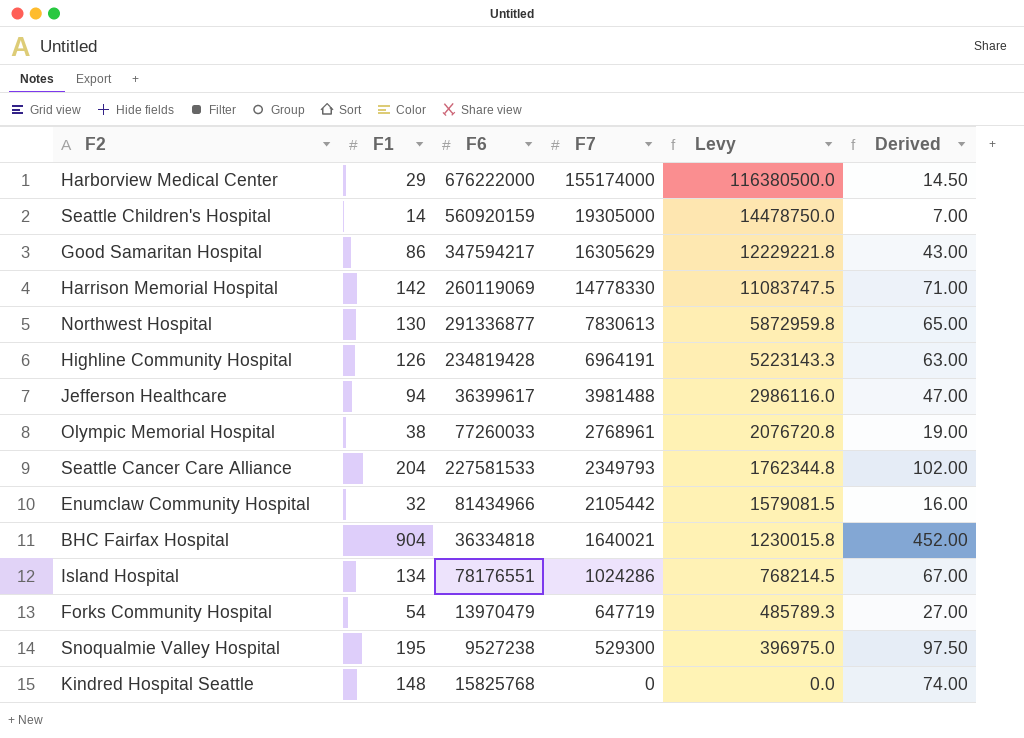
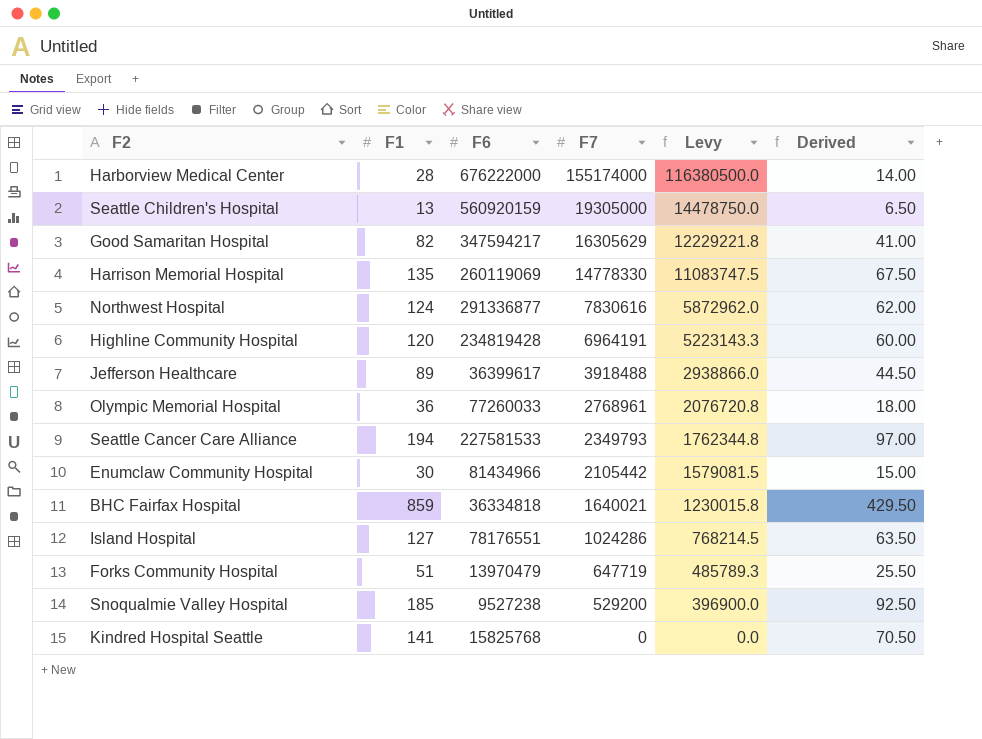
Harborview Medical Center | F1: 29 -> 28
Harborview Medical Center | Derived: 14.50 -> 14.00
Seattle Children's Hospital | F1: 14 -> 13
Seattle Children's Hospital | Derived: 7.00 -> 6.50
Good Samaritan Hospital | F1: 86 -> 82
Good Samaritan Hospital | Derived: 43.00 -> 41.00
Harrison Memorial Hospital | F1: 142 -> 135
Harrison Memorial Hospital | Derived: 71.00 -> 67.50
Northwest Hospital | F1: 130 -> 124
Northwest Hospital | F7: 7830613 -> 7830616
Northwest Hospital | Levy: 5872959.8 -> 5872962.0
Northwest Hospital | Derived: 65.00 -> 62.00
Highline Community Hospital | F1: 126 -> 120
Highline Community Hospital | Derived: 63.00 -> 60.00
Jefferson Healthcare | F1: 94 -> 89
Jefferson Healthcare | F7: 3981488 -> 3918488
Jefferson Healthcare | Levy: 2986116.0 -> 2938866.0
Jefferson Healthcare | Derived: 47.00 -> 44.50
Olympic Memorial Hospital | F1: 38 -> 36
Olympic Memorial Hospital | Derived: 19.00 -> 18.00
Seattle Cancer Care Alliance | F1: 204 -> 194
Seattle Cancer Care Alliance | Derived: 102.00 -> 97.00
Enumclaw Community Hospital | F1: 32 -> 30
Enumclaw Community Hospital | Derived: 16.00 -> 15.00
BHC Fairfax Hospital | F1: 904 -> 859
BHC Fairfax Hospital | Derived: 452.00 -> 429.50
Island Hospital | F1: 134 -> 127
Island Hospital | Derived: 67.00 -> 63.50
Forks Community Hospital | F1: 54 -> 51
Forks Community Hospital | Derived: 27.00 -> 25.50
Snoqualmie Valley Hospital | F1: 195 -> 185
Snoqualmie Valley Hospital | F7: 529300 -> 529200
Snoqualmie Valley Hospital | Levy: 396975.0 -> 396900.0
Snoqualmie Valley Hospital | Derived: 97.50 -> 92.50
Kindred Hospital Seattle | F1: 148 -> 141
Kindred Hospital Seattle | Derived: 74.00 -> 70.50

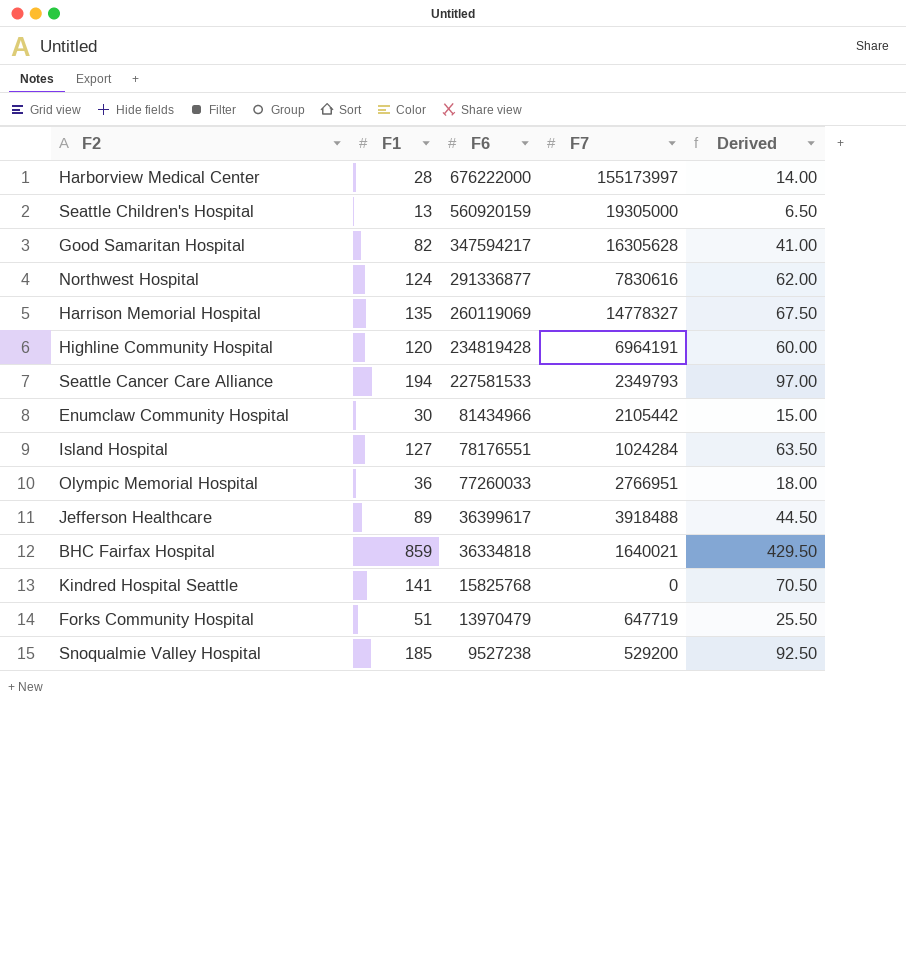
row order: F7 descending -> F6 descending
column Levy | formula: [F7] * 0.75 -> none
Harborview Medical Center | F7: 155174000 -> 155173997
Good Samaritan Hospital | F7: 16305629 -> 16305628
Harrison Memorial Hospital | F7: 14778330 -> 14778327
Island Hospital | F7: 1024286 -> 1024284
Olympic Memorial Hospital | F7: 2768961 -> 2766951

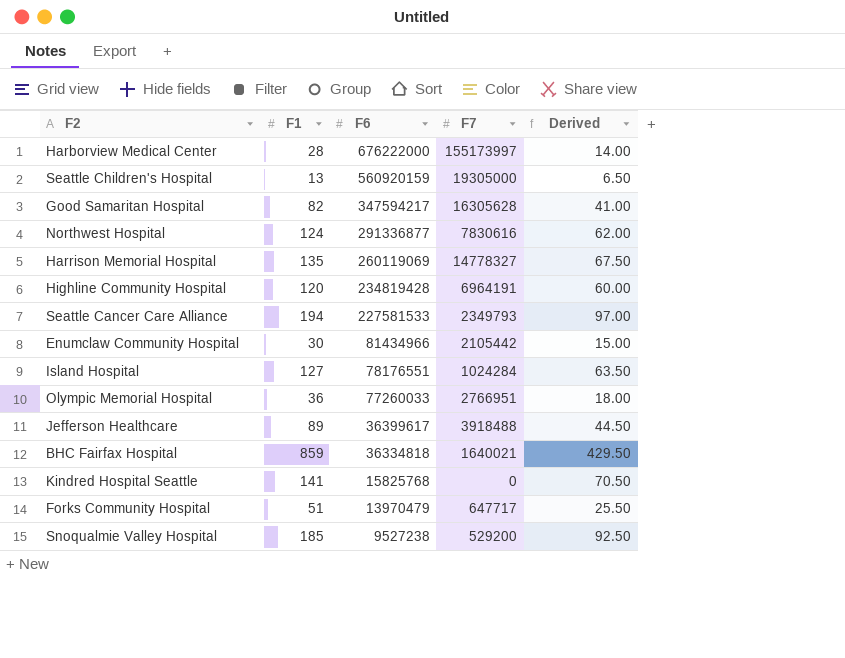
Forks Community Hospital | F7: 647719 -> 647717

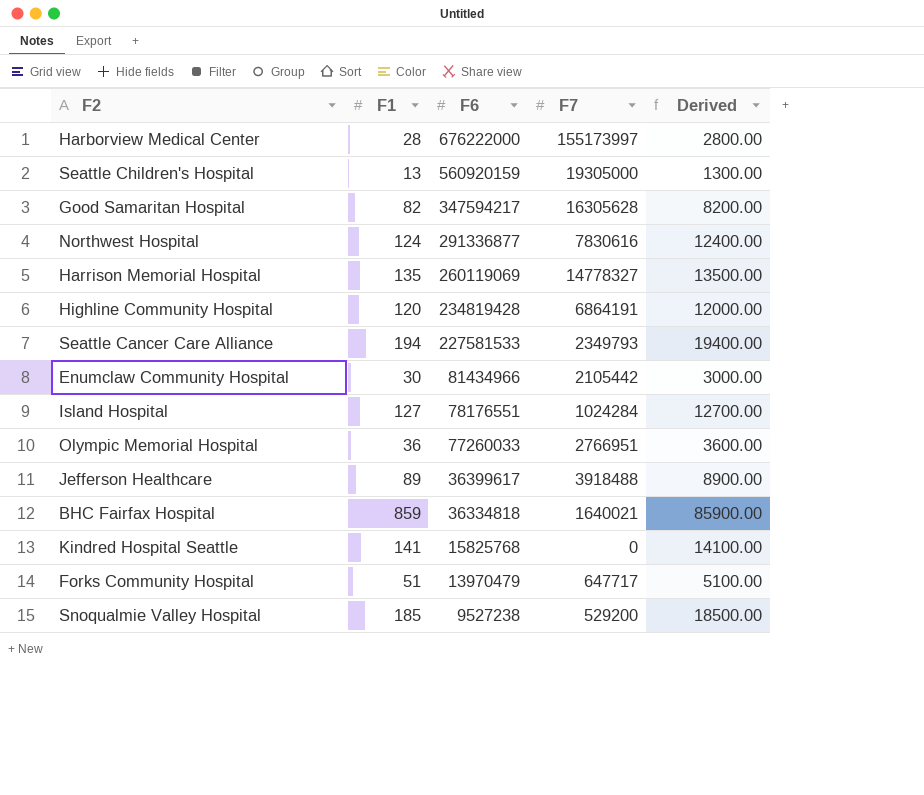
column Derived | formula: [F1] * 0.5 -> [F1] * 100
Highline Community Hospital | F7: 6964191 -> 6864191

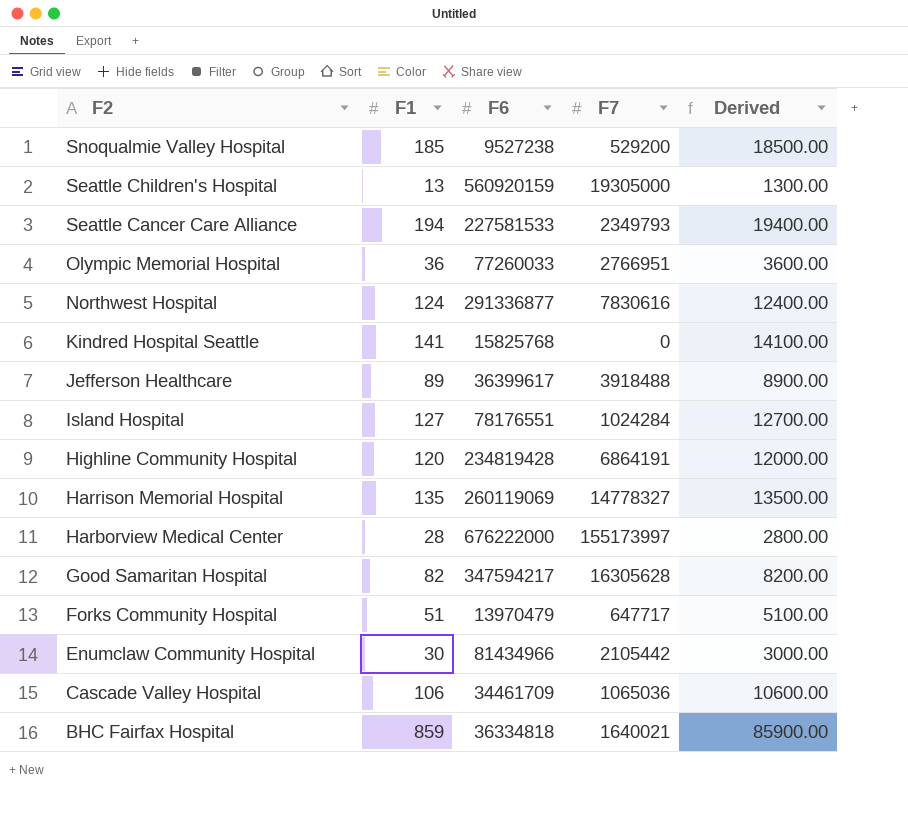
row order: F6 descending -> F2 descending
row Cascade Valley Hospital: none -> 106 | 34461709 | 1065036 | 10600.00

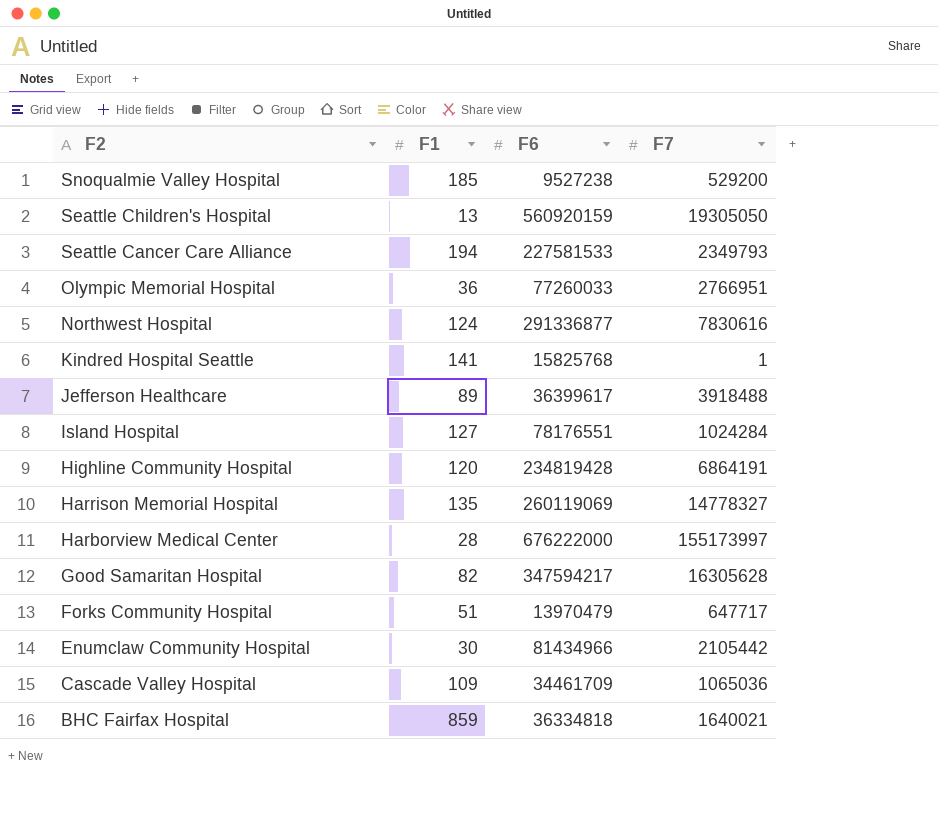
column Derived | formula: [F1] * 100 -> none
Seattle Children's Hospital | F7: 19305000 -> 19305050
Kindred Hospital Seattle | F7: 0 -> 1
Cascade Valley Hospital | F1: 106 -> 109

